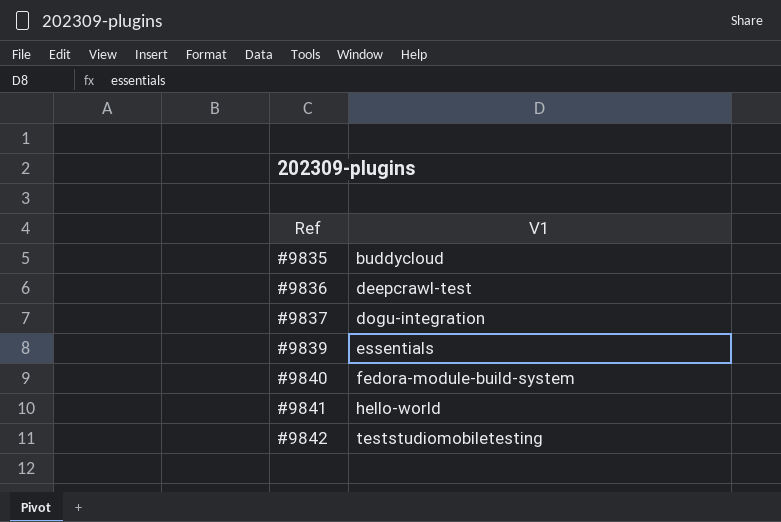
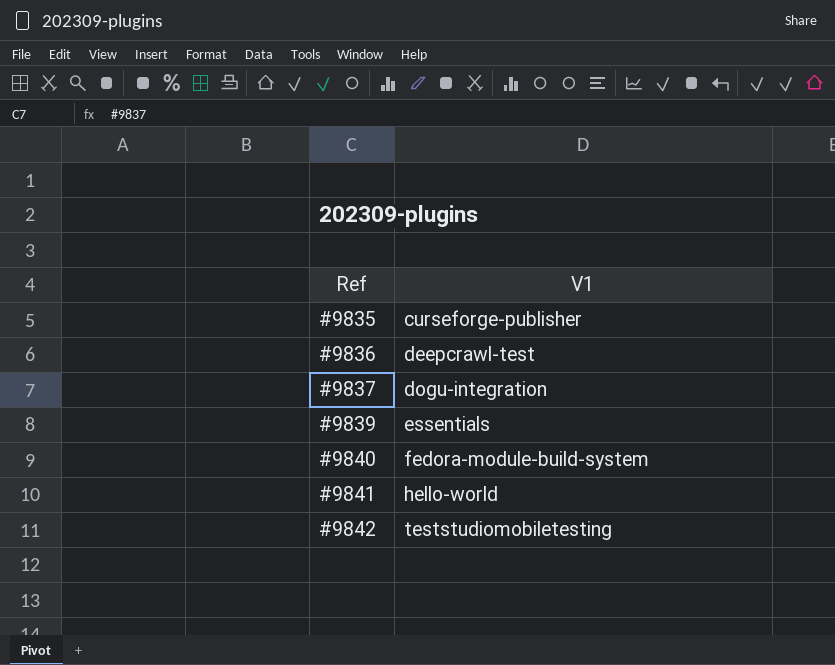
#9835 | V1: buddycloud -> curseforge-publisher

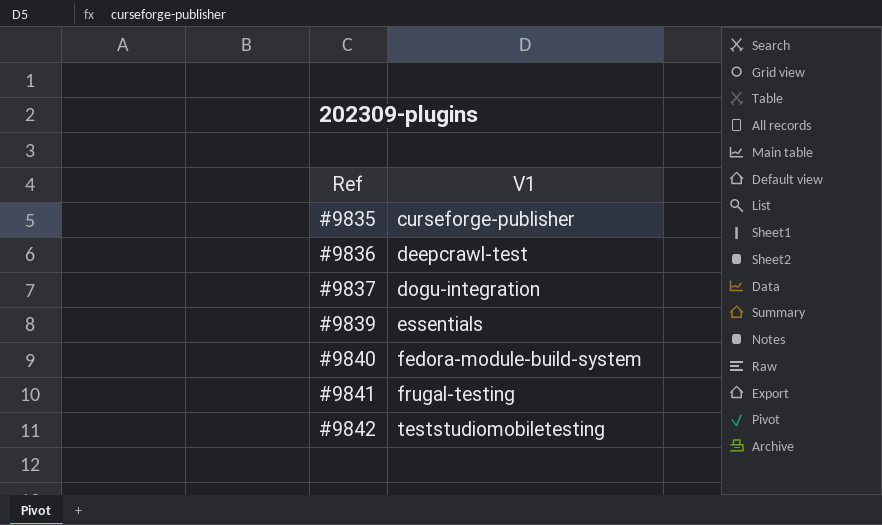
#9841 | V1: hello-world -> frugal-testing

